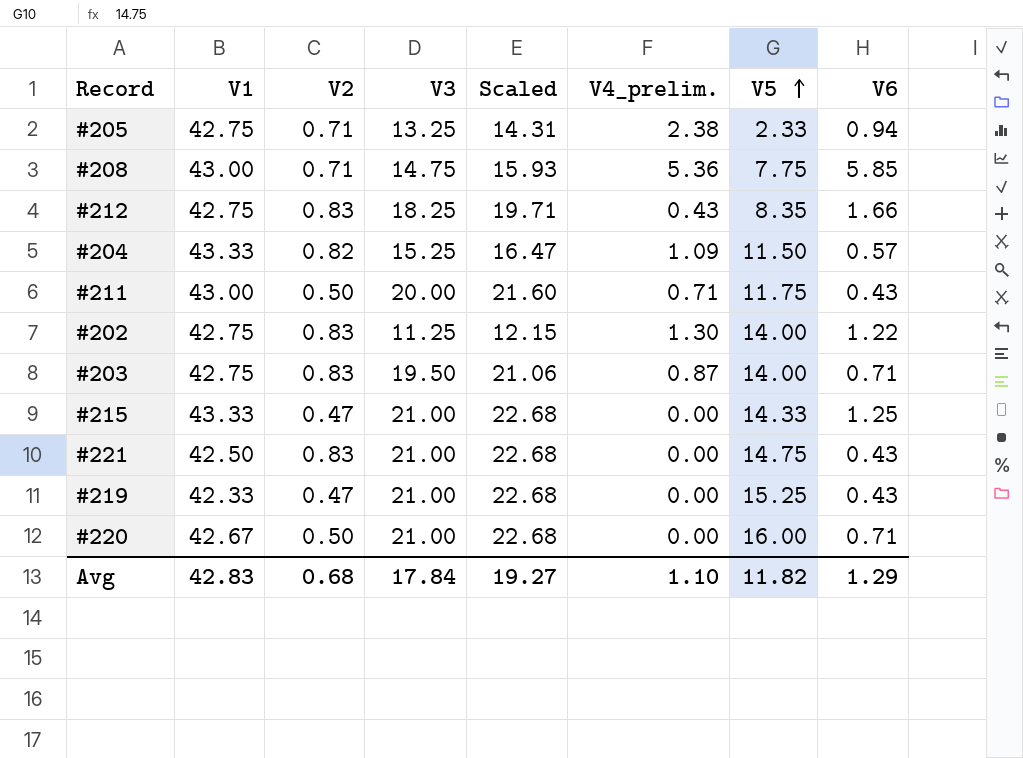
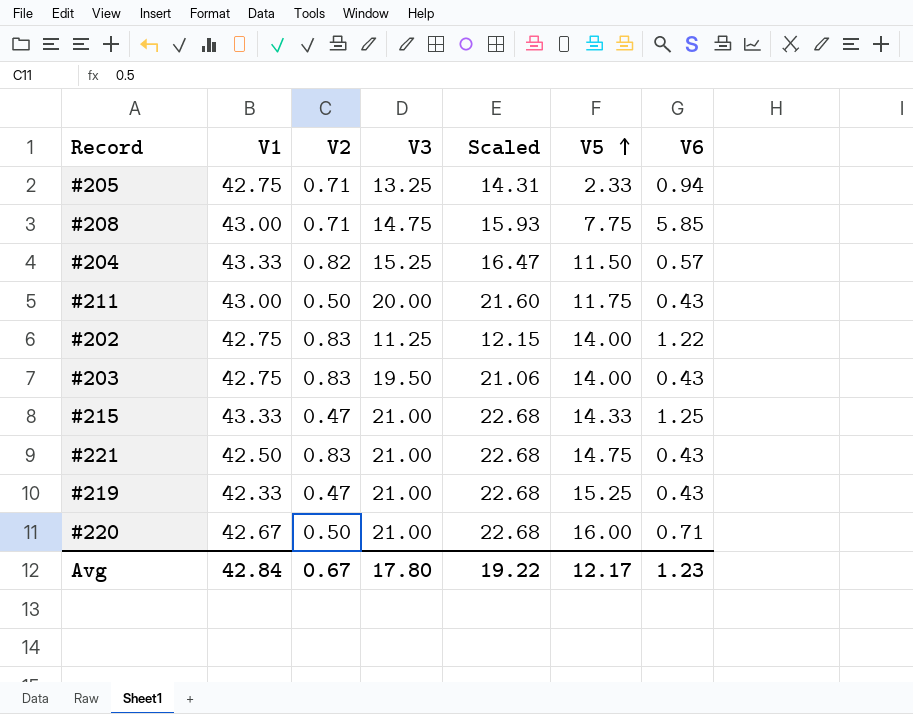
column V4_prelim. | position: 6 -> none
row #212: 42.75 | 0.83 | 18.25 | 19.71 | 0.43 | 8.35 | 1.66 -> none
#203 | V6: 0.71 -> 0.43
Avg | V1: 42.83 -> 42.84
Avg | V2: 0.68 -> 0.67
Avg | V3: 17.84 -> 17.80
Avg | Scaled: 19.27 -> 19.22
Avg | V5: 11.82 -> 12.17
Avg | V6: 1.29 -> 1.23

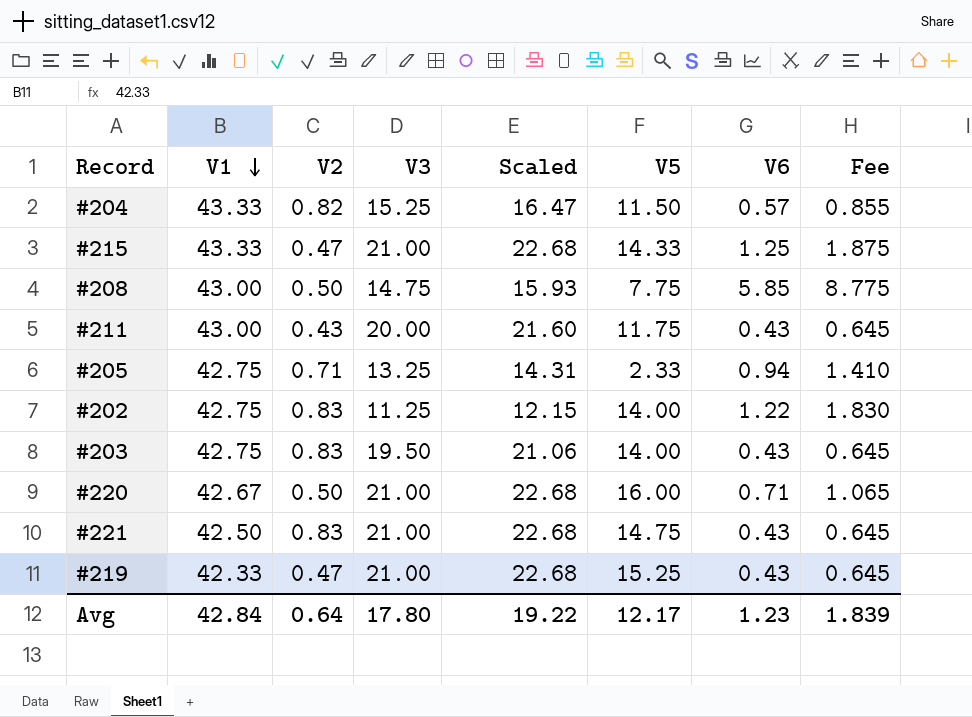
row order: V5 ascending -> V1 descending
column Fee | formula: none -> [V6] * 1.5
#208 | V2: 0.71 -> 0.50
#211 | V2: 0.50 -> 0.43
Avg | V2: 0.67 -> 0.64

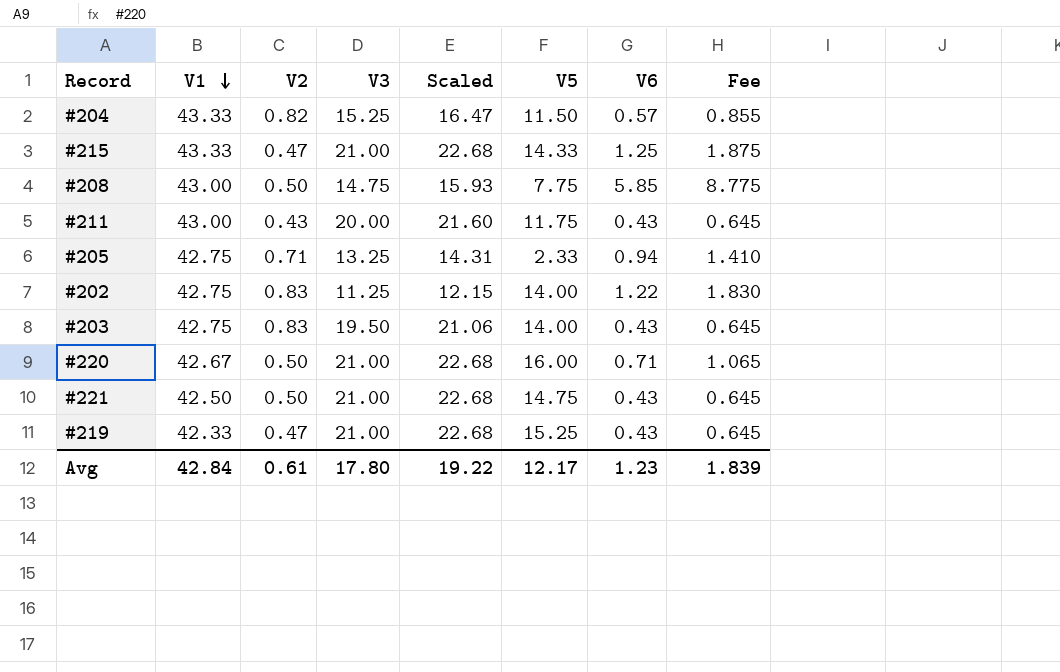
#221 | V2: 0.83 -> 0.50
Avg | V2: 0.64 -> 0.61

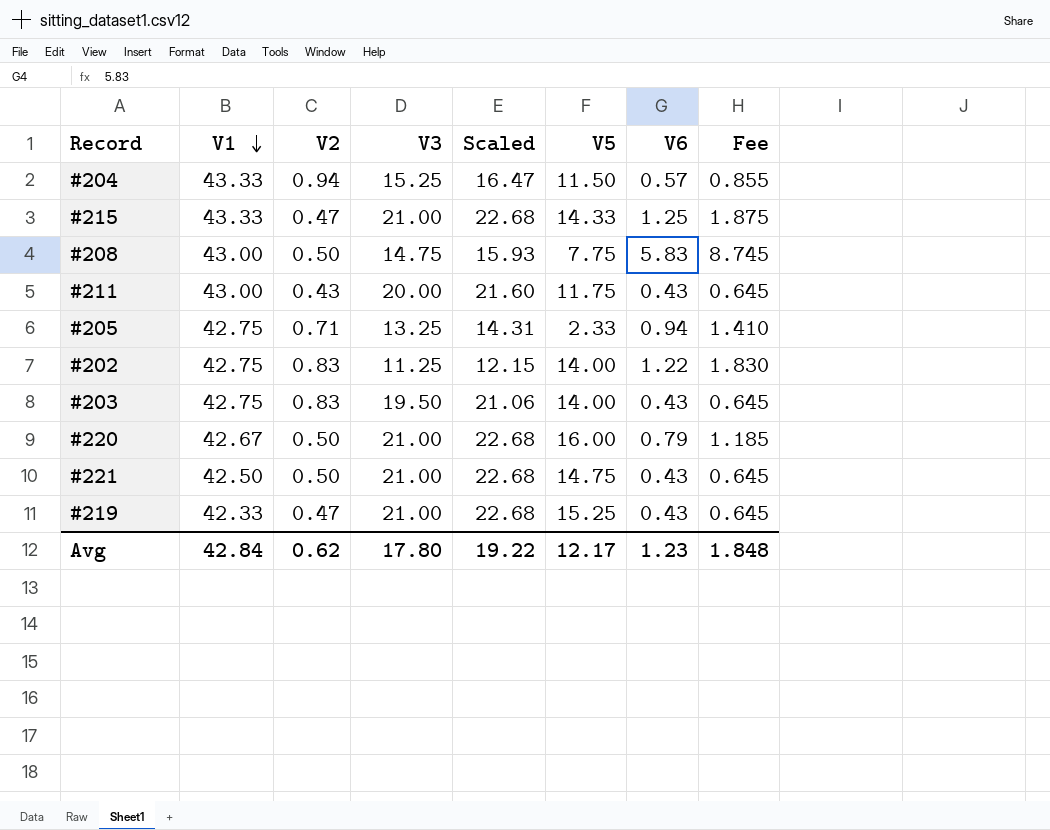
#204 | V2: 0.82 -> 0.94
#208 | V6: 5.85 -> 5.83
#208 | Fee: 8.775 -> 8.745
#220 | V6: 0.71 -> 0.79
#220 | Fee: 1.065 -> 1.185
Avg | V2: 0.61 -> 0.62
Avg | Fee: 1.839 -> 1.848

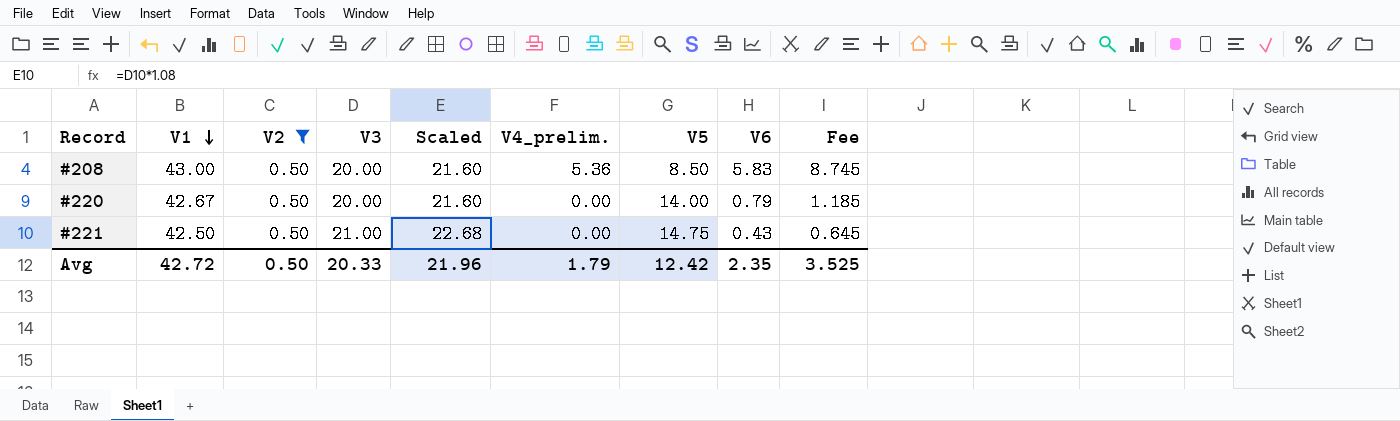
filter: none -> V2 = 0.50
column V4_prelim. | position: none -> 6
#208 | V3: 14.75 -> 20.00
#208 | Scaled: 15.93 -> 21.60
#208 | V5: 7.75 -> 8.50
#220 | V3: 21.00 -> 20.00
#220 | Scaled: 22.68 -> 21.60
#220 | V5: 16.00 -> 14.00
Avg | V1: 42.84 -> 42.72
Avg | V2: 0.62 -> 0.50
Avg | V3: 17.80 -> 20.33
Avg | Scaled: 19.22 -> 21.96
Avg | V5: 12.17 -> 12.42
Avg | V6: 1.23 -> 2.35
Avg | Fee: 1.848 -> 3.525

